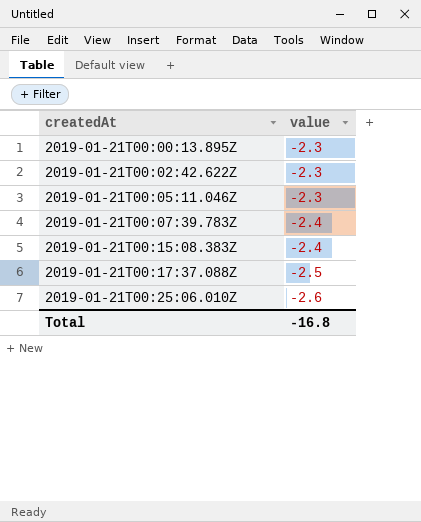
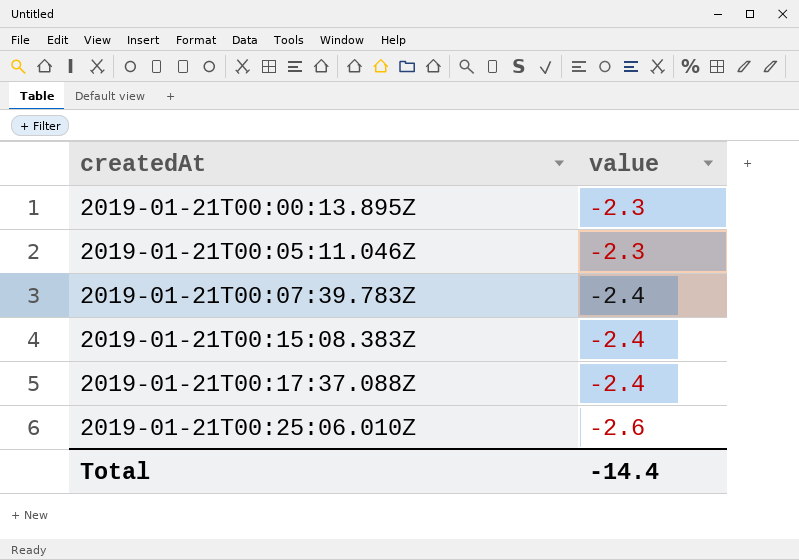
row 2019-01-21T00:02:42.622Z: -2.3 -> none
2019-01-21T00:17:37.088Z | value: -2.5 -> -2.4
Total | value: -16.8 -> -14.4

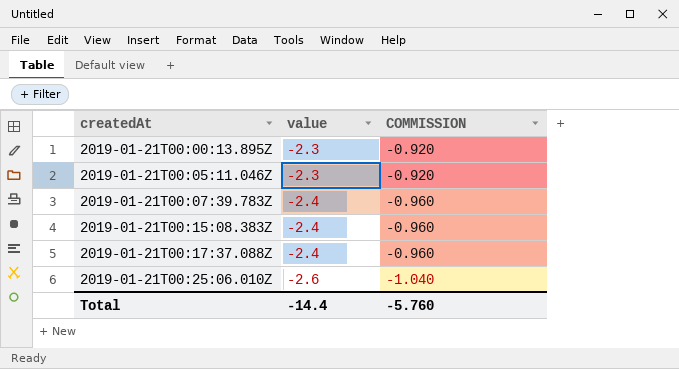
column COMMISSION | formula: none -> [value] * 0.4

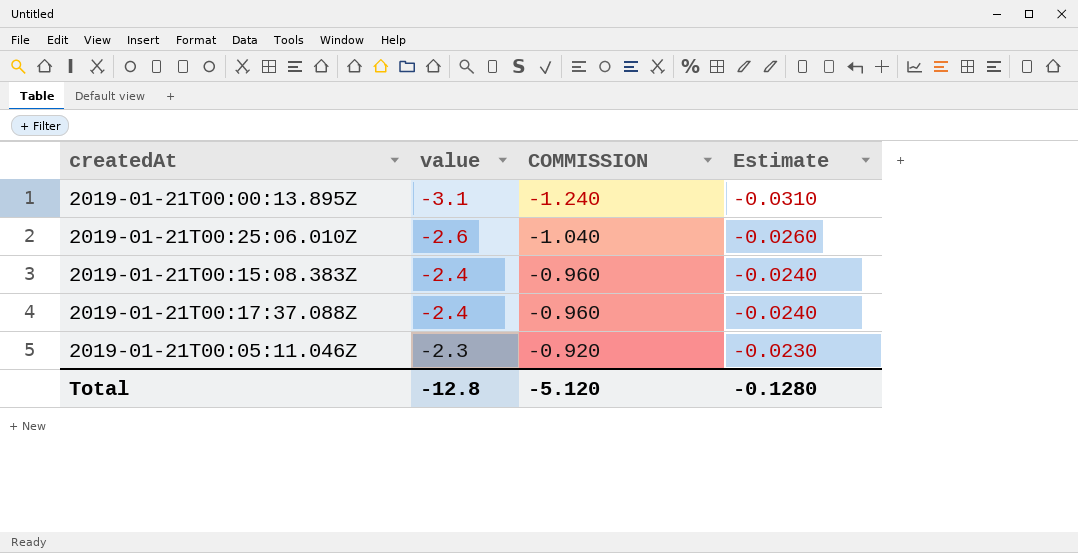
row order: createdAt ascending -> value ascending
column Estimate | formula: none -> [value] * 0.01
row 2019-01-21T00:07:39.783Z: -2.4 | -0.960 -> none
2019-01-21T00:00:13.895Z | value: -2.3 -> -3.1
2019-01-21T00:00:13.895Z | COMMISSION: -0.920 -> -1.240
Total | value: -14.4 -> -12.8
Total | COMMISSION: -5.760 -> -5.120

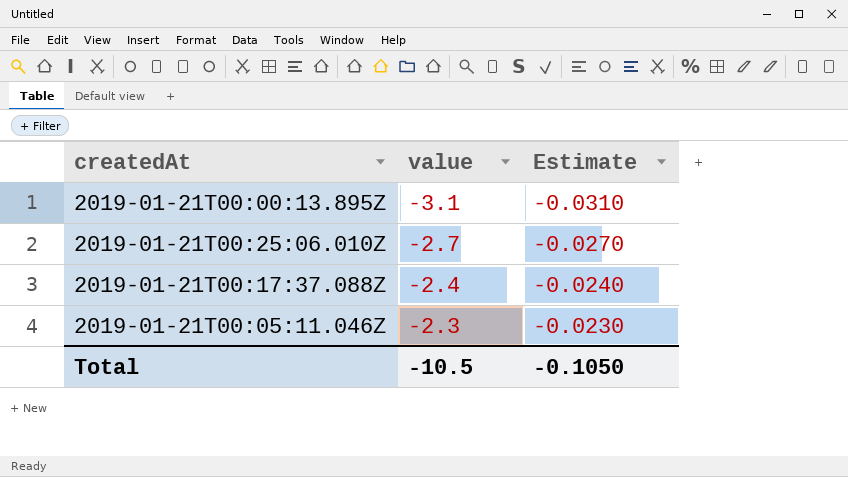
column COMMISSION | formula: [value] * 0.4 -> none
row 2019-01-21T00:15:08.383Z: -2.4 | -0.960 | -0.0240 -> none
2019-01-21T00:25:06.010Z | value: -2.6 -> -2.7
2019-01-21T00:25:06.010Z | Estimate: -0.0260 -> -0.0270
Total | value: -12.8 -> -10.5
Total | Estimate: -0.1280 -> -0.1050

